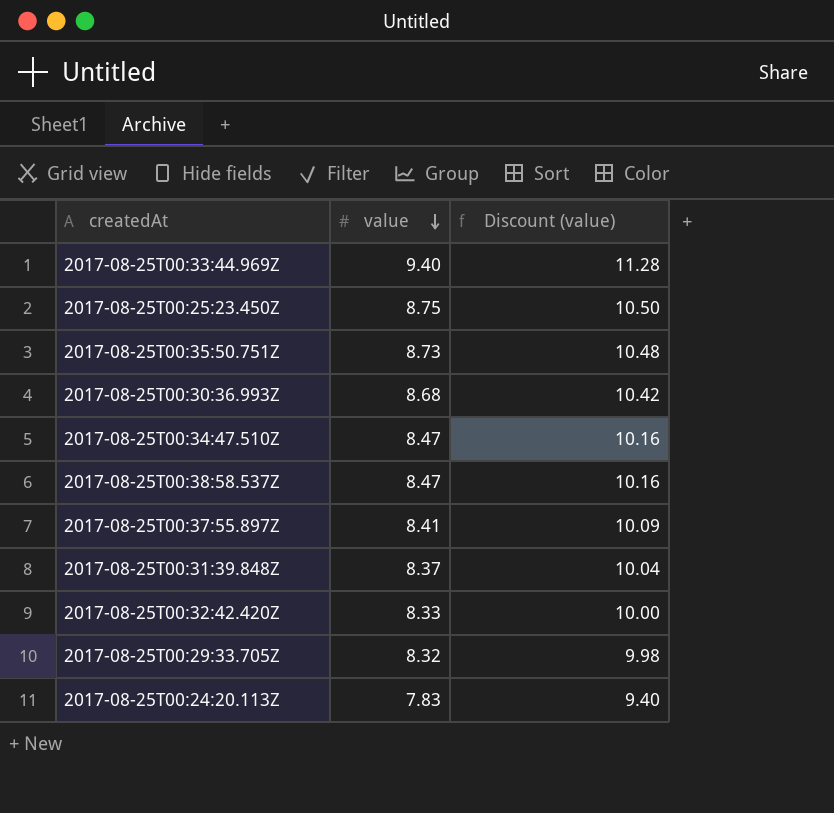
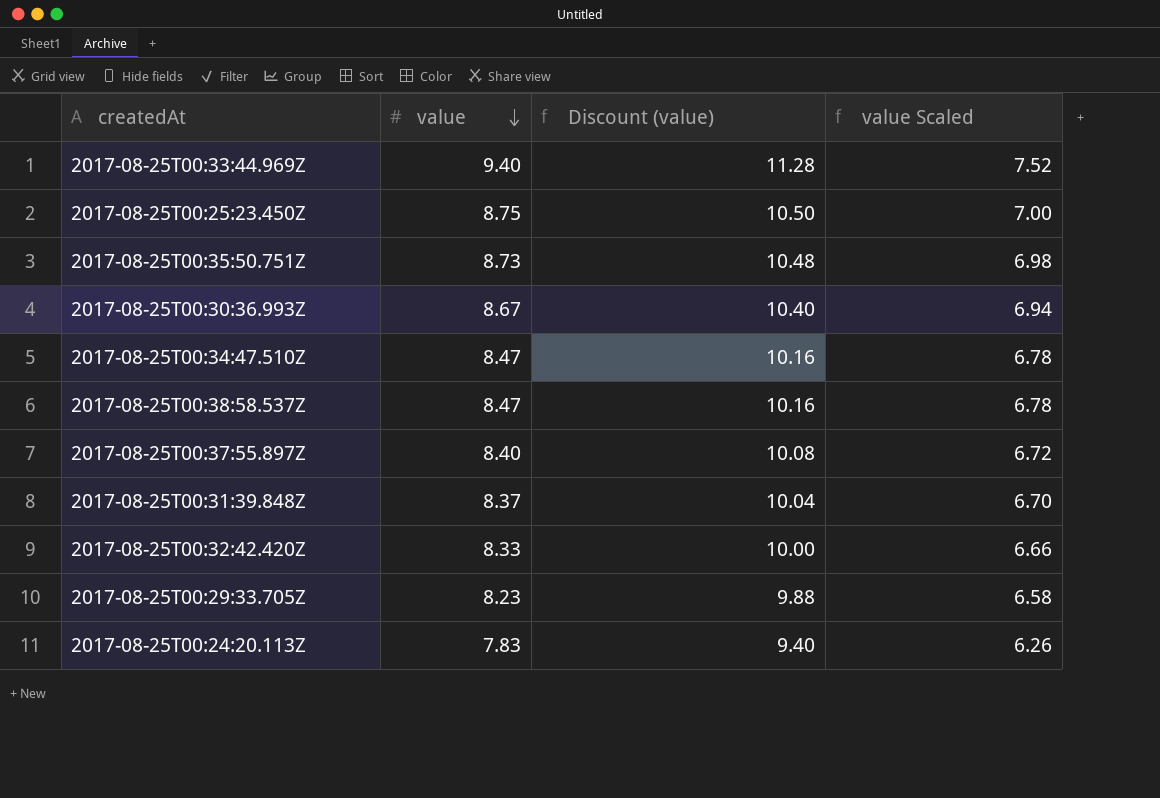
column value Scaled | formula: none -> [value] * 0.8
2017-08-25T00:30:36.993Z | value: 8.68 -> 8.67
2017-08-25T00:30:36.993Z | Discount (value): 10.42 -> 10.40
2017-08-25T00:37:55.897Z | value: 8.41 -> 8.40
2017-08-25T00:37:55.897Z | Discount (value): 10.09 -> 10.08
2017-08-25T00:29:33.705Z | value: 8.32 -> 8.23
2017-08-25T00:29:33.705Z | Discount (value): 9.98 -> 9.88

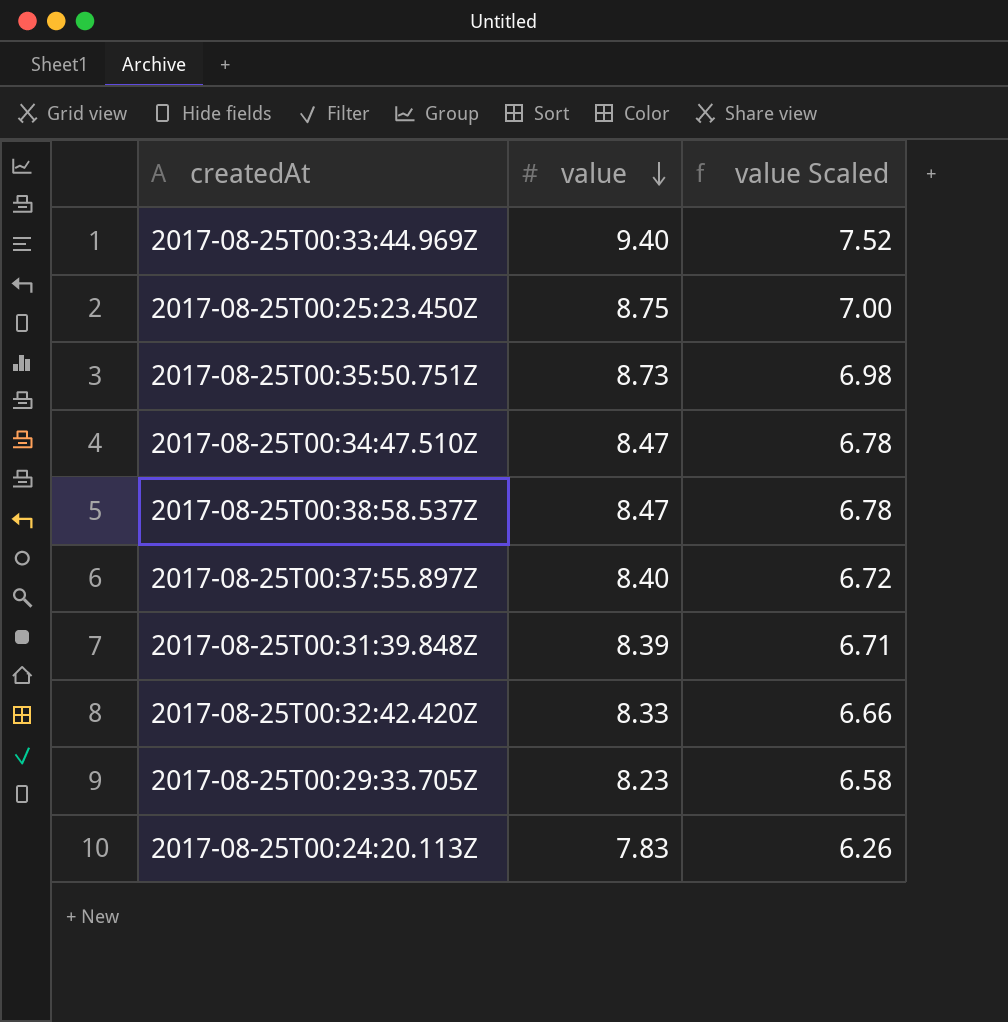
column Discount (value) | formula: [value] * 1.2 -> none
row 2017-08-25T00:30:36.993Z: 8.67 | 10.40 | 6.94 -> none
2017-08-25T00:31:39.848Z | value: 8.37 -> 8.39
2017-08-25T00:31:39.848Z | value Scaled: 6.70 -> 6.71

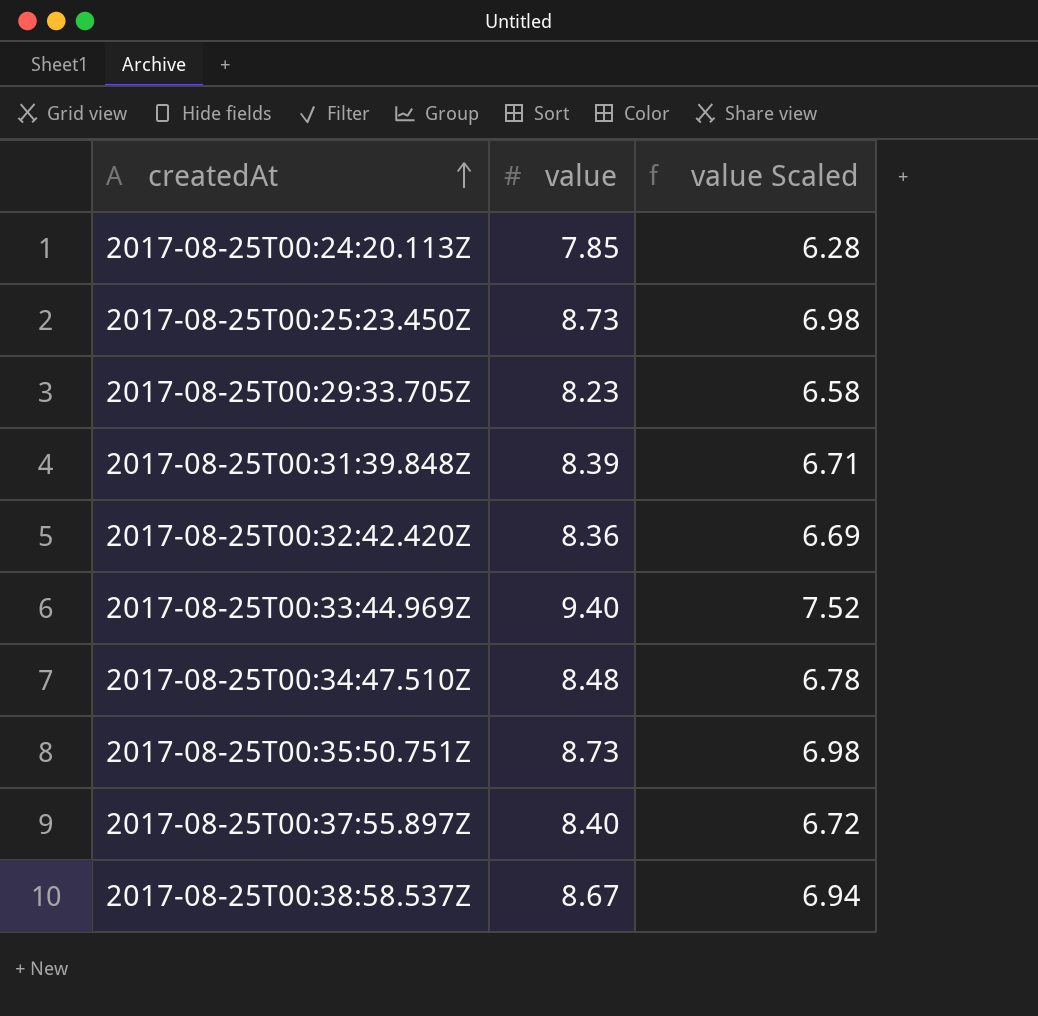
row order: value descending -> createdAt ascending
2017-08-25T00:24:20.113Z | value: 7.83 -> 7.85
2017-08-25T00:24:20.113Z | value Scaled: 6.26 -> 6.28
2017-08-25T00:25:23.450Z | value: 8.75 -> 8.73
2017-08-25T00:25:23.450Z | value Scaled: 7.00 -> 6.98
2017-08-25T00:32:42.420Z | value: 8.33 -> 8.36
2017-08-25T00:32:42.420Z | value Scaled: 6.66 -> 6.69
2017-08-25T00:34:47.510Z | value: 8.47 -> 8.48
2017-08-25T00:38:58.537Z | value: 8.47 -> 8.67
2017-08-25T00:38:58.537Z | value Scaled: 6.78 -> 6.94

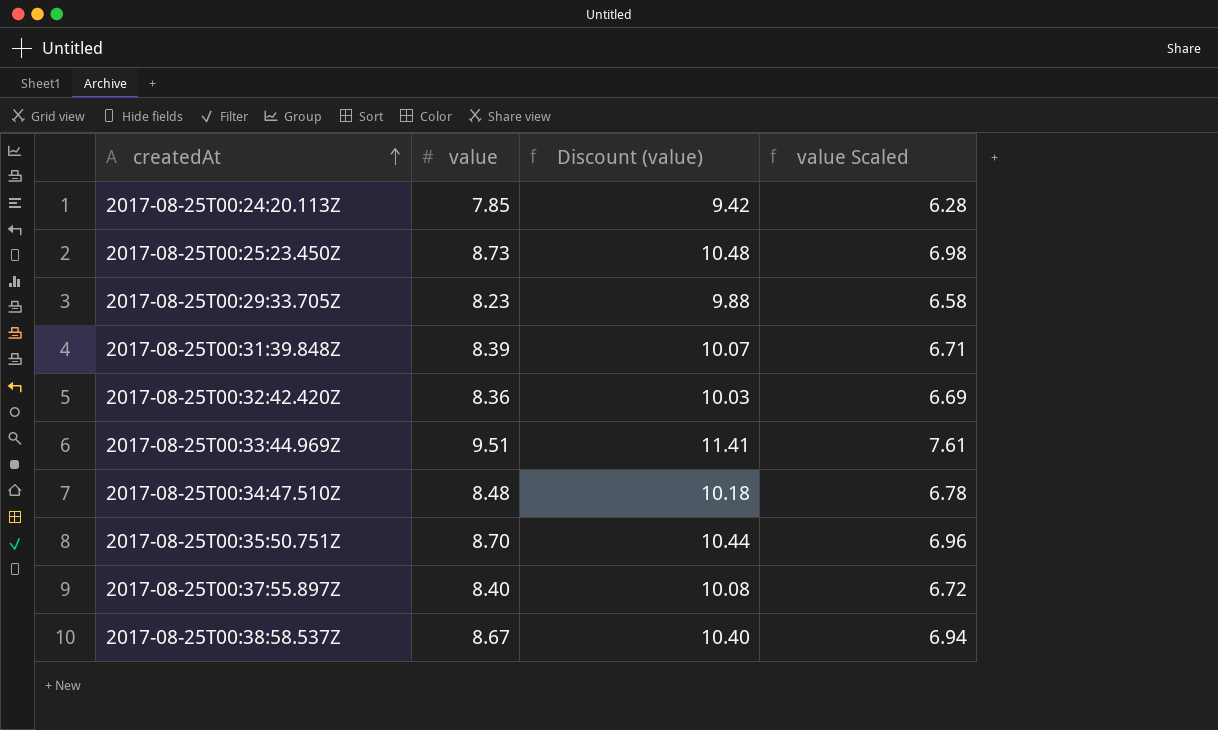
column Discount (value) | formula: none -> [value] * 1.2
2017-08-25T00:33:44.969Z | value: 9.40 -> 9.51
2017-08-25T00:33:44.969Z | value Scaled: 7.52 -> 7.61
2017-08-25T00:35:50.751Z | value: 8.73 -> 8.70
2017-08-25T00:35:50.751Z | value Scaled: 6.98 -> 6.96

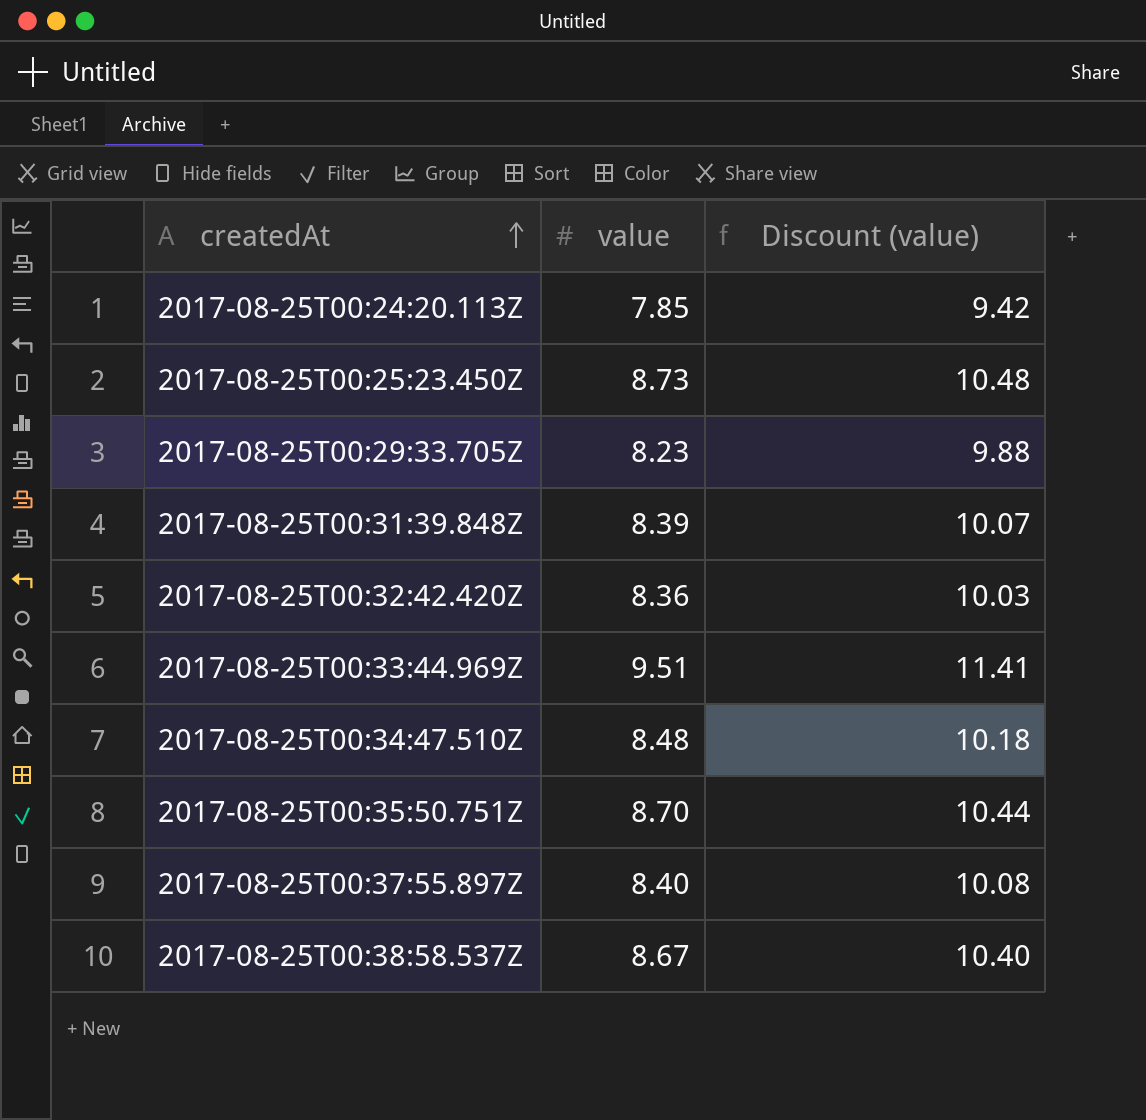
column value Scaled | formula: [value] * 0.8 -> none

